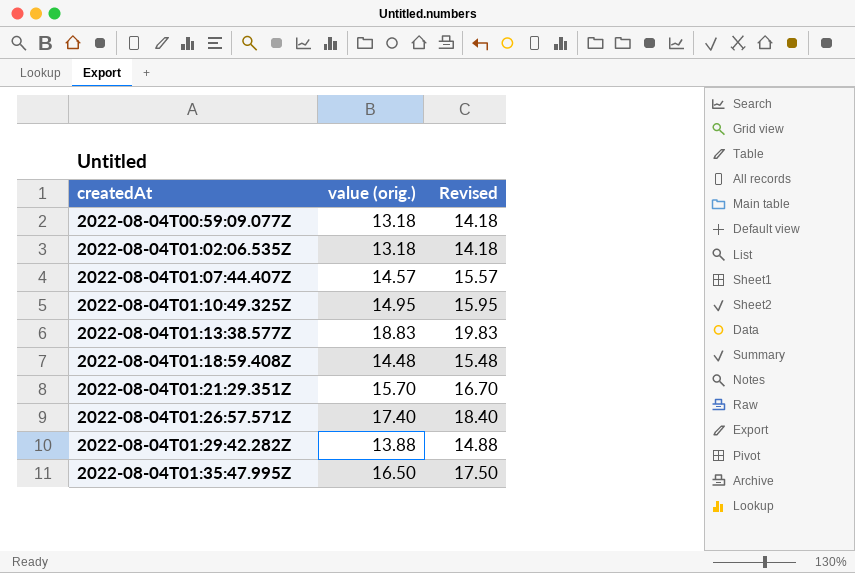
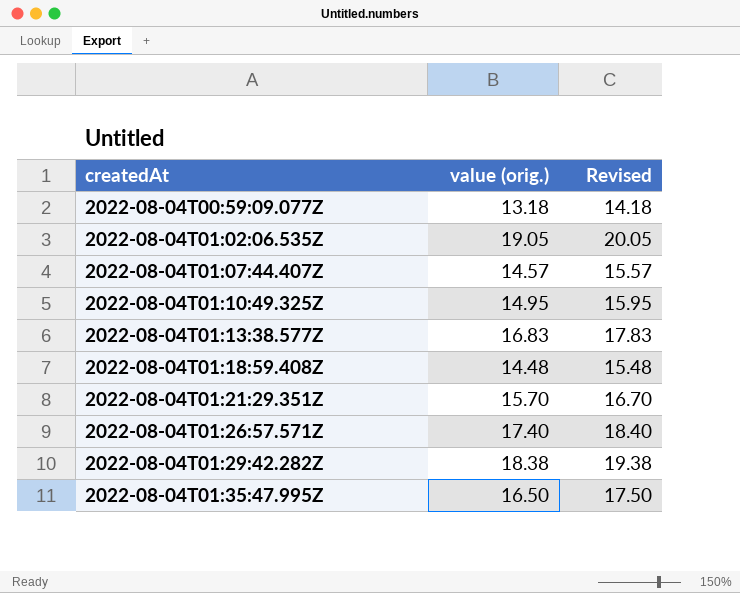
2022-08-04T01:02:06.535Z | value (orig.): 13.18 -> 19.05
2022-08-04T01:02:06.535Z | Revised: 14.18 -> 20.05
2022-08-04T01:13:38.577Z | value (orig.): 18.83 -> 16.83
2022-08-04T01:13:38.577Z | Revised: 19.83 -> 17.83
2022-08-04T01:29:42.282Z | value (orig.): 13.88 -> 18.38
2022-08-04T01:29:42.282Z | Revised: 14.88 -> 19.38

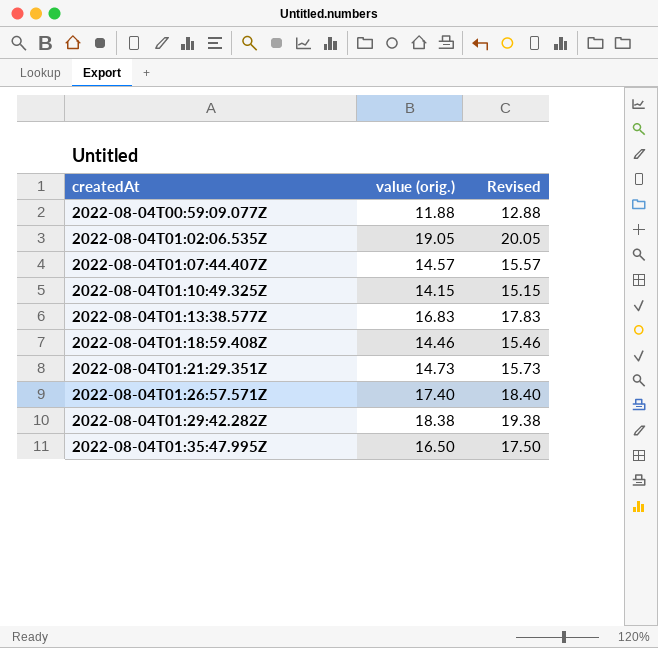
2022-08-04T00:59:09.077Z | value (orig.): 13.18 -> 11.88
2022-08-04T00:59:09.077Z | Revised: 14.18 -> 12.88
2022-08-04T01:10:49.325Z | value (orig.): 14.95 -> 14.15
2022-08-04T01:10:49.325Z | Revised: 15.95 -> 15.15
2022-08-04T01:18:59.408Z | value (orig.): 14.48 -> 14.46
2022-08-04T01:18:59.408Z | Revised: 15.48 -> 15.46
2022-08-04T01:21:29.351Z | value (orig.): 15.70 -> 14.73
2022-08-04T01:21:29.351Z | Revised: 16.70 -> 15.73

